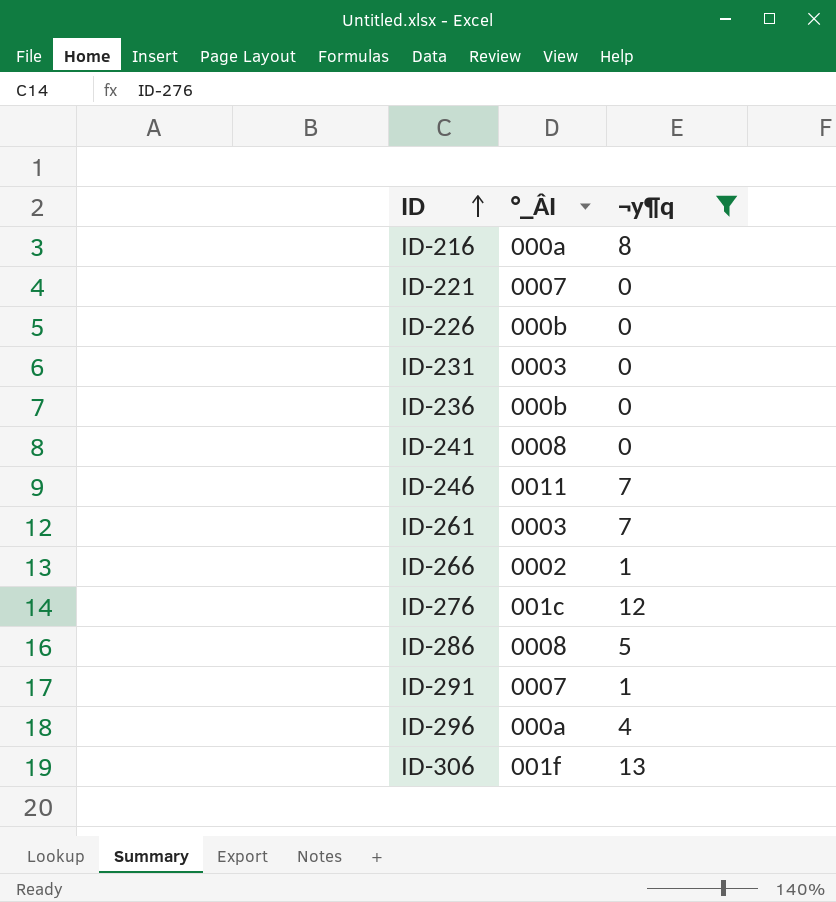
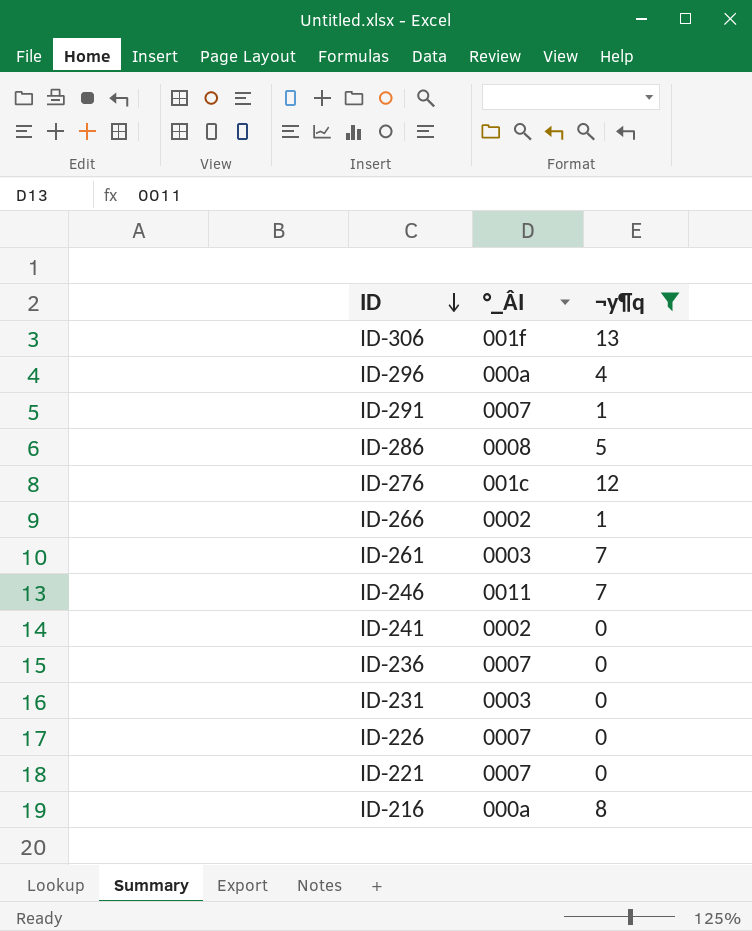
row order: ID ascending -> ID descending
ID-241 | °_ÂI: 0008 -> 0002
ID-236 | °_ÂI: 000b -> 0007
ID-226 | °_ÂI: 000b -> 0007

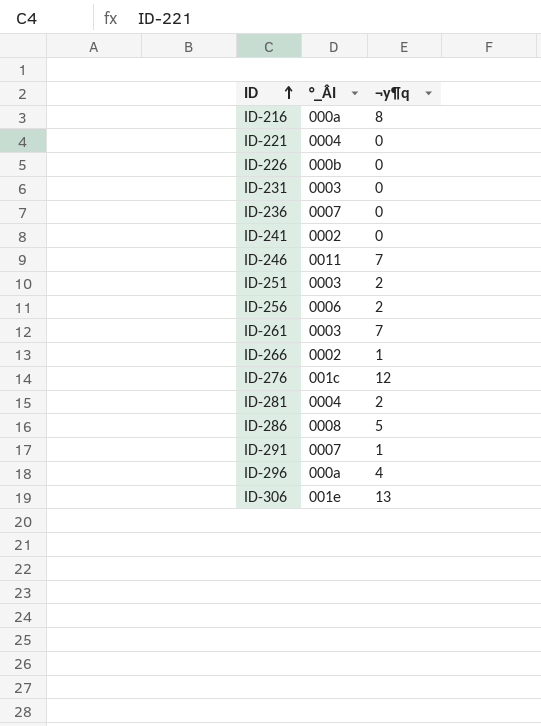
filter: ¬y¶q != 2 -> none
row order: ID descending -> ID ascending
ID-221 | °_ÂI: 0007 -> 0004
ID-226 | °_ÂI: 0007 -> 000b
ID-306 | °_ÂI: 001f -> 001e

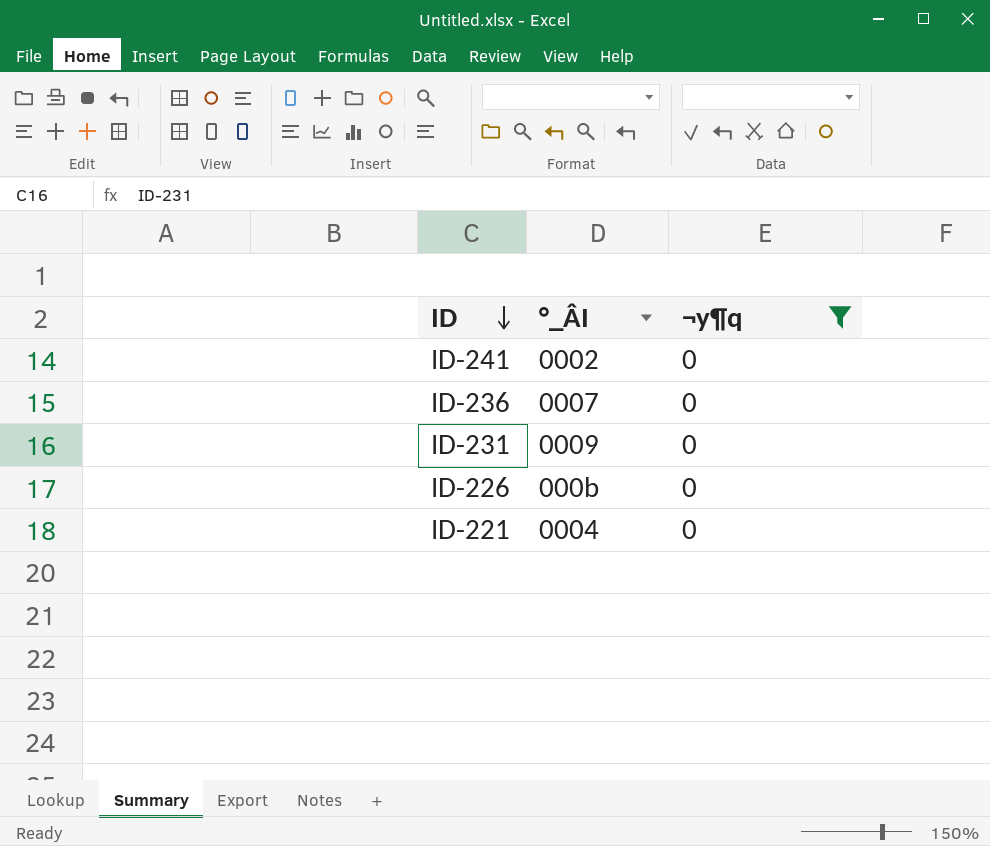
filter: none -> ¬y¶q = 0
row order: ID ascending -> ID descending
ID-231 | °_ÂI: 0003 -> 0009

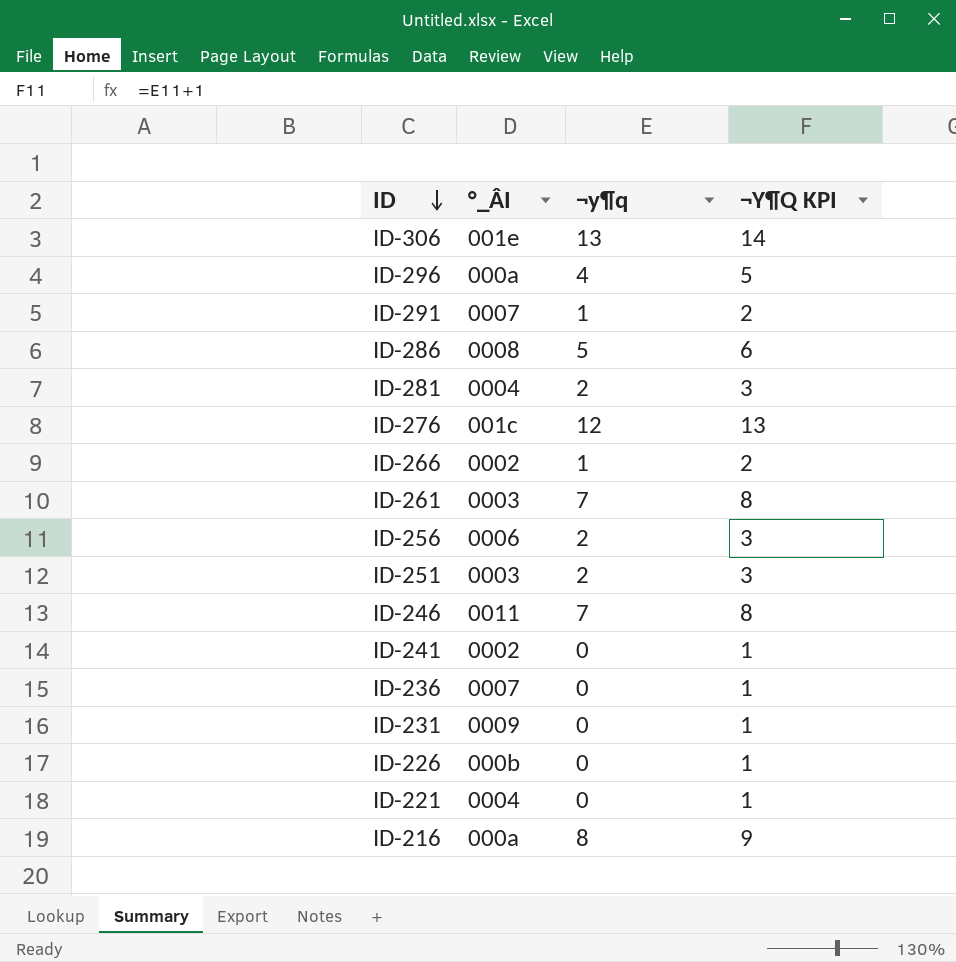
filter: ¬y¶q = 0 -> none
column ¬Y¶Q KPI | formula: none -> [¬y¶q] + 1

